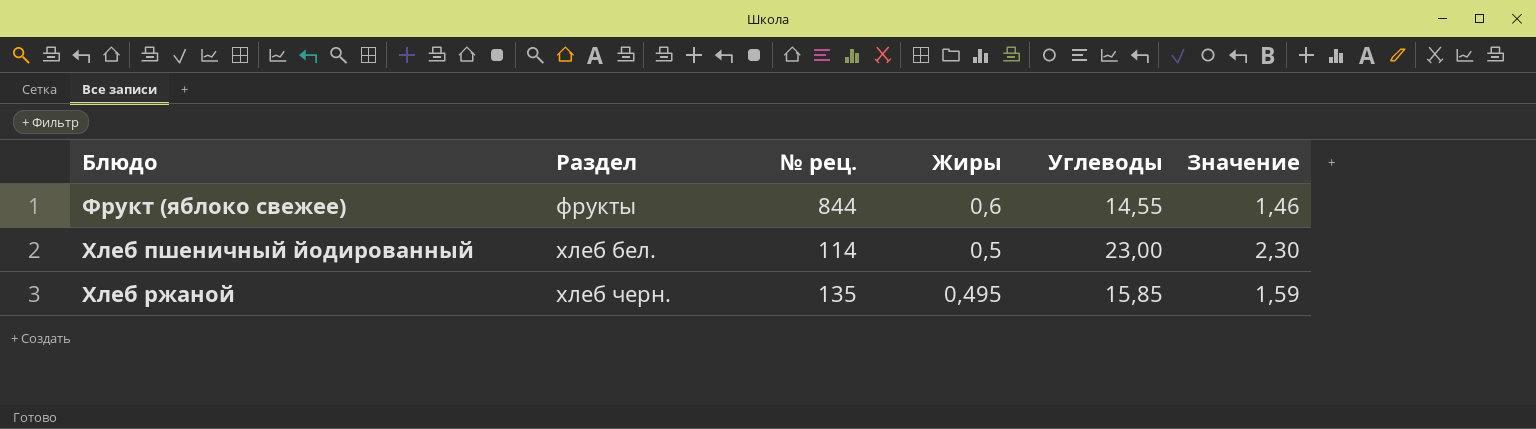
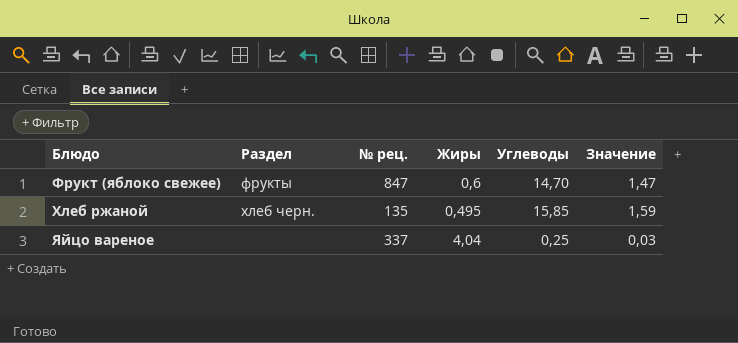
row Хлеб пшеничный йодированный: хлеб бел. | 114 | 0,5 | 23,00 | 2,30 -> none
Фрукт (яблоко свежее) | № рец.: 844 -> 847
Фрукт (яблоко свежее) | Углеводы: 14,55 -> 14,70
Фрукт (яблоко свежее) | Значение: 1,46 -> 1,47
row Яйцо вареное: none -> none | 337 | 4,04 | 0,25 | 0,03

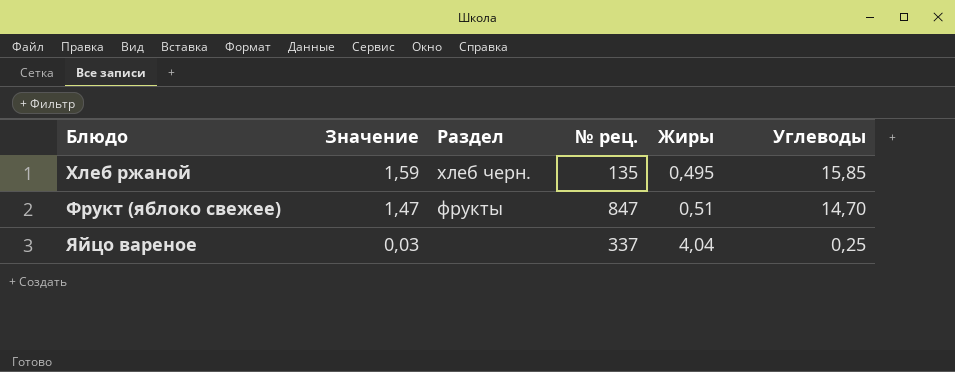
row order: Блюдо ascending -> Значение descending
column Значение | position: 6 -> 2
Фрукт (яблоко свежее) | Жиры: 0,6 -> 0,51

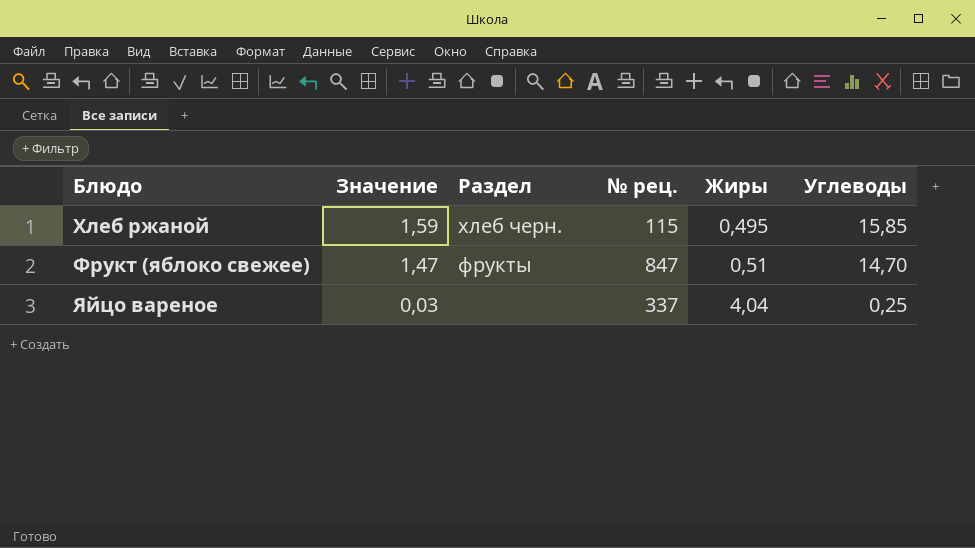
Хлеб ржаной | № рец.: 135 -> 115

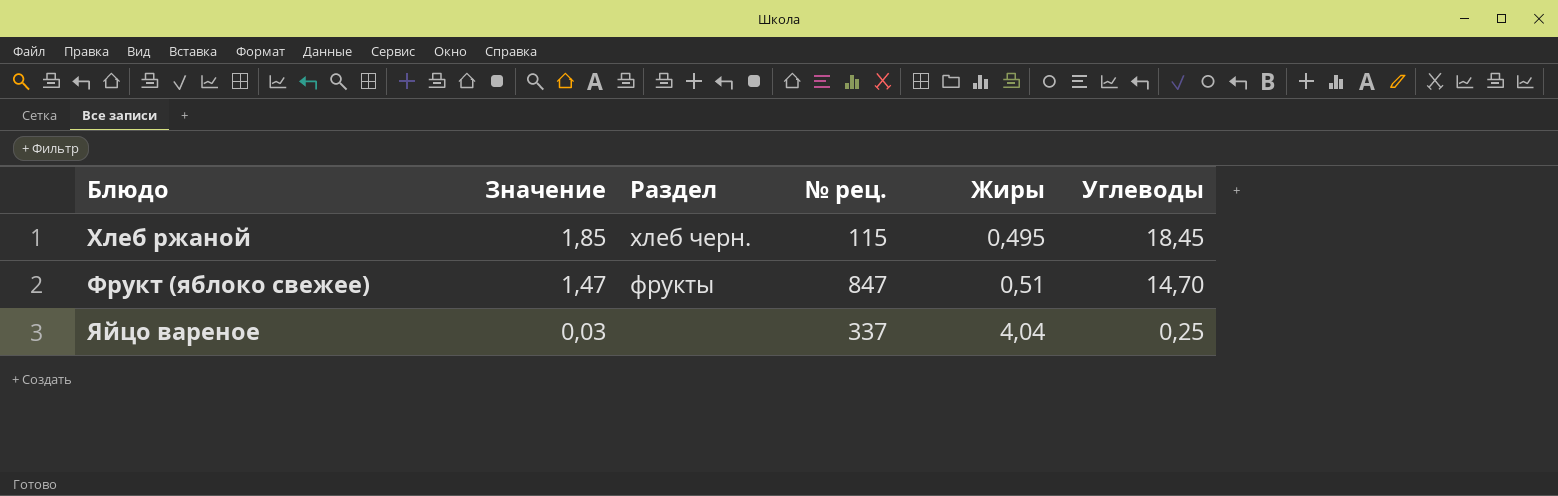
Хлеб ржаной | Значение: 1,59 -> 1,85
Хлеб ржаной | Углеводы: 15,85 -> 18,45

